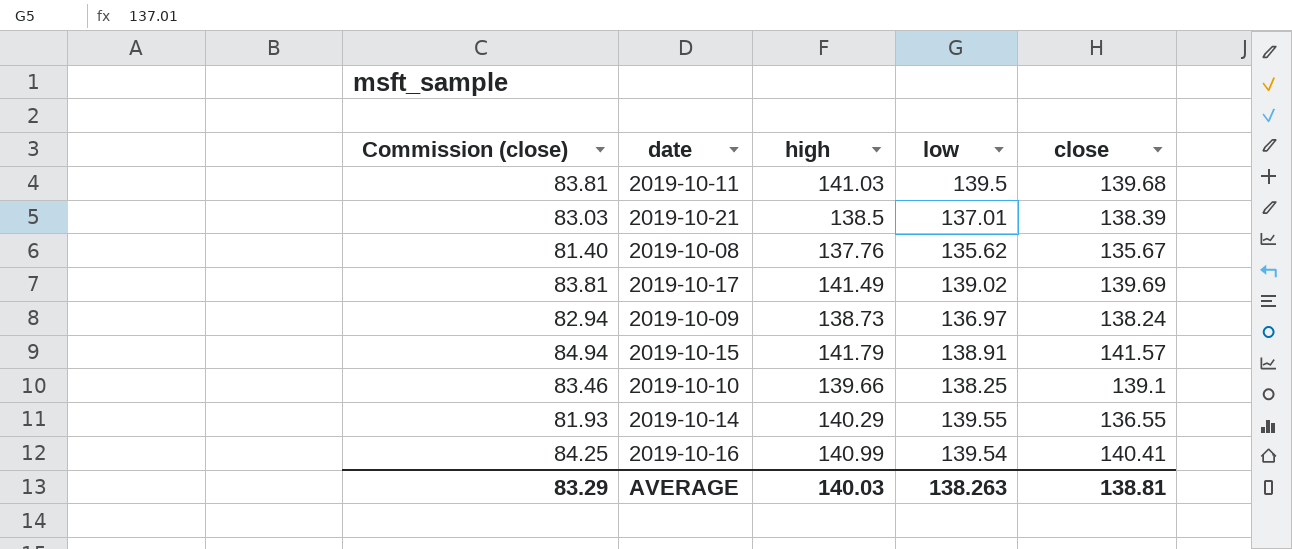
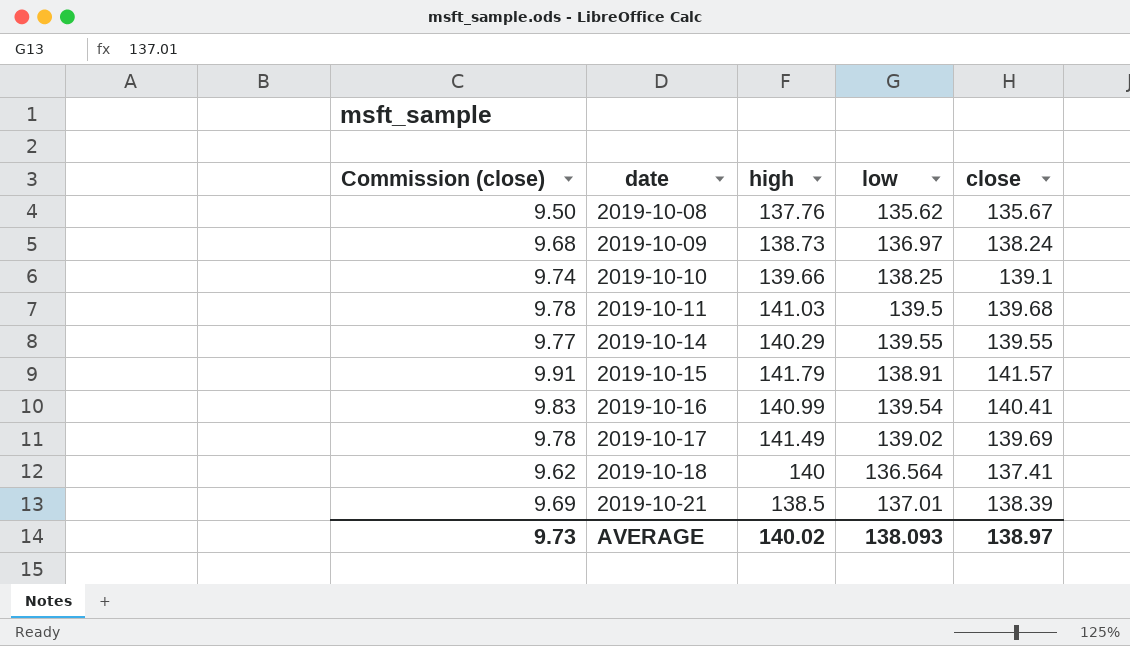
row order: none -> date ascending
column Commission (close) | formula: [close] * 0.6 -> [close] * 0.07
2019-10-14 | close: 136.55 -> 139.55
row 2019-10-18: none -> 9.62 | 140 | 136.564 | 137.41
AVERAGE | Commission (close): 83.29 -> 9.73
AVERAGE | high: 140.03 -> 140.02
AVERAGE | low: 138.263 -> 138.093
AVERAGE | close: 138.81 -> 138.97

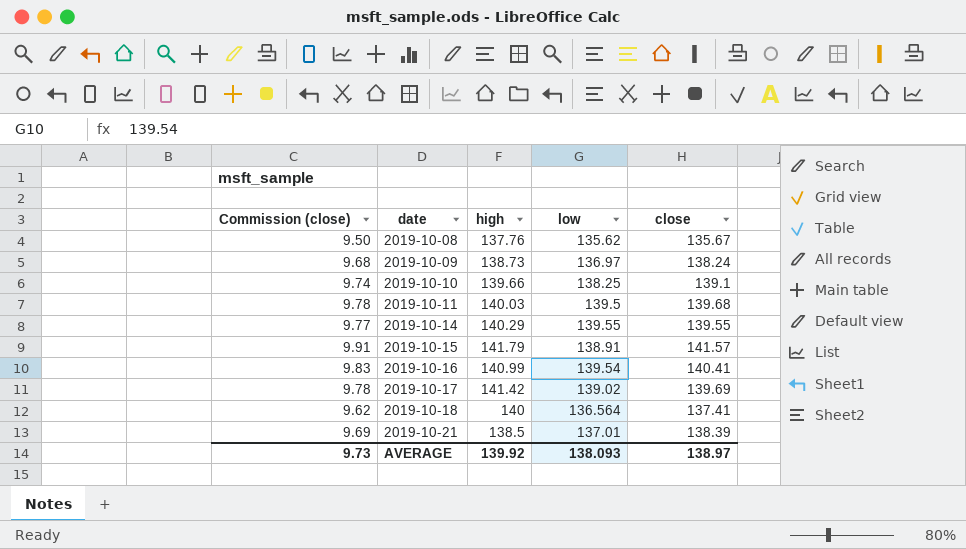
2019-10-11 | high: 141.03 -> 140.03
2019-10-17 | high: 141.49 -> 141.42
AVERAGE | high: 140.02 -> 139.92

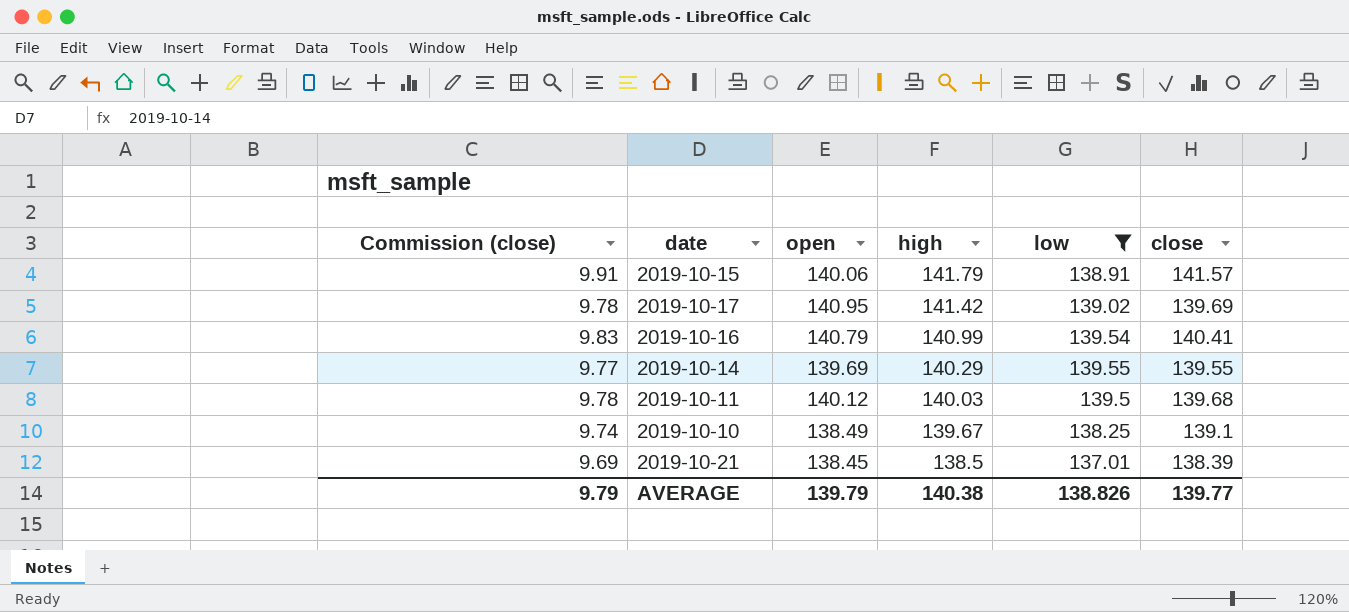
filter: none -> low >= 137.01
row order: date ascending -> high descending
column open | position: none -> 3
2019-10-10 | high: 139.66 -> 139.67
AVERAGE | Commission (close): 9.73 -> 9.79
AVERAGE | high: 139.92 -> 140.38
AVERAGE | low: 138.093 -> 138.826
AVERAGE | close: 138.97 -> 139.77

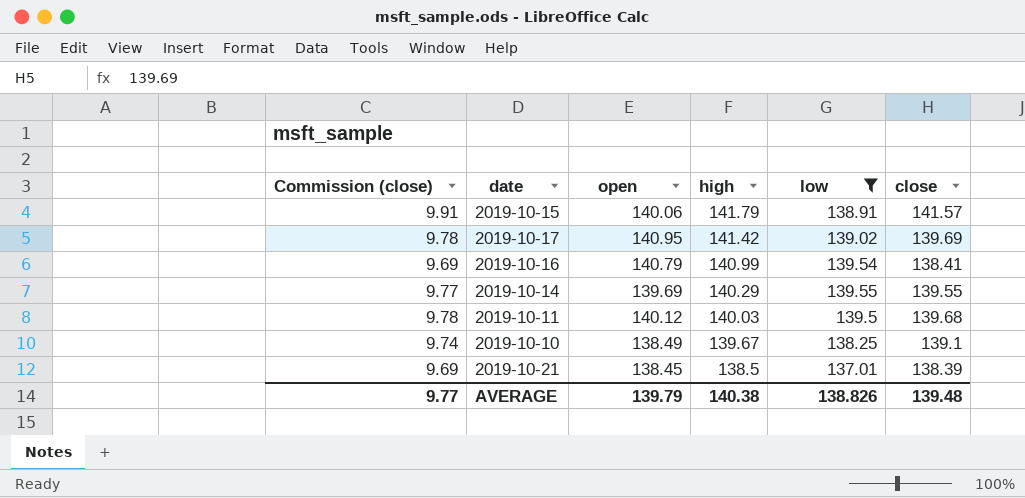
2019-10-16 | Commission (close): 9.83 -> 9.69
2019-10-16 | close: 140.41 -> 138.41
AVERAGE | Commission (close): 9.79 -> 9.77
AVERAGE | close: 139.77 -> 139.48

